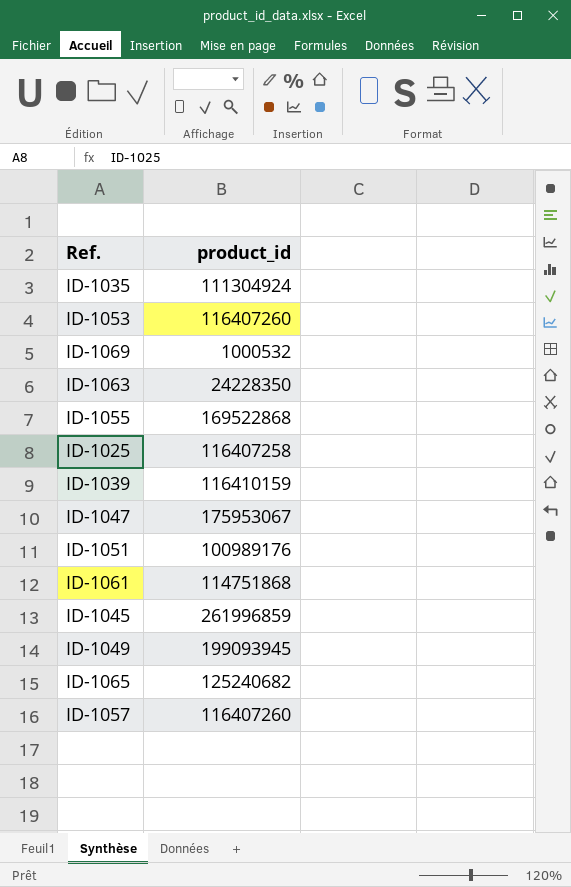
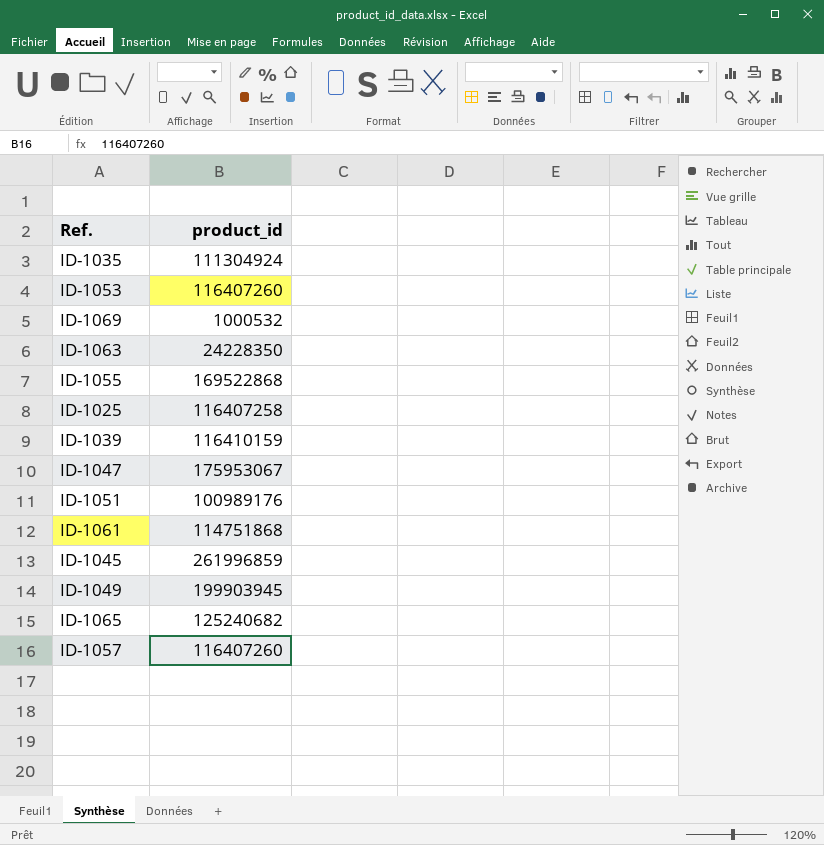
ID-1049 | product_id: 199093945 -> 199903945

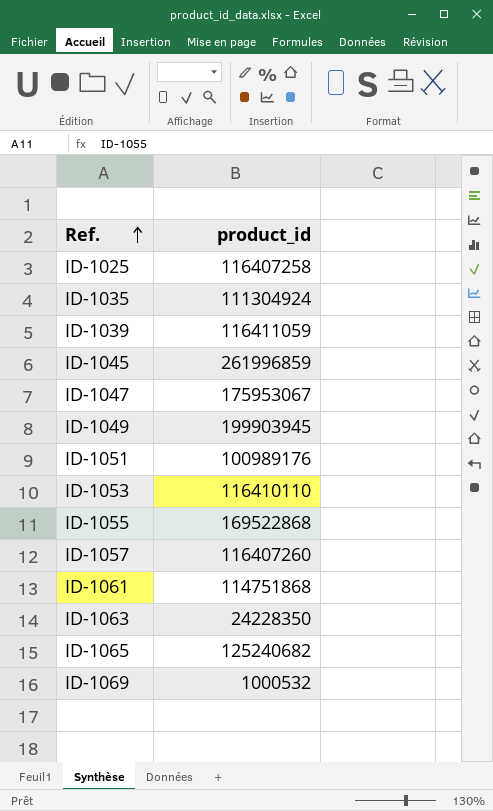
row order: none -> Ref. ascending
ID-1039 | product_id: 116410159 -> 116411059
ID-1053 | product_id: 116407260 -> 116410110

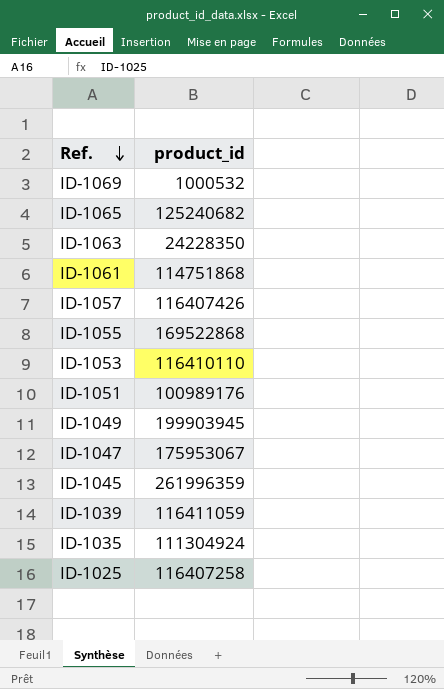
row order: Ref. ascending -> Ref. descending
ID-1057 | product_id: 116407260 -> 116407426
ID-1045 | product_id: 261996859 -> 261996359

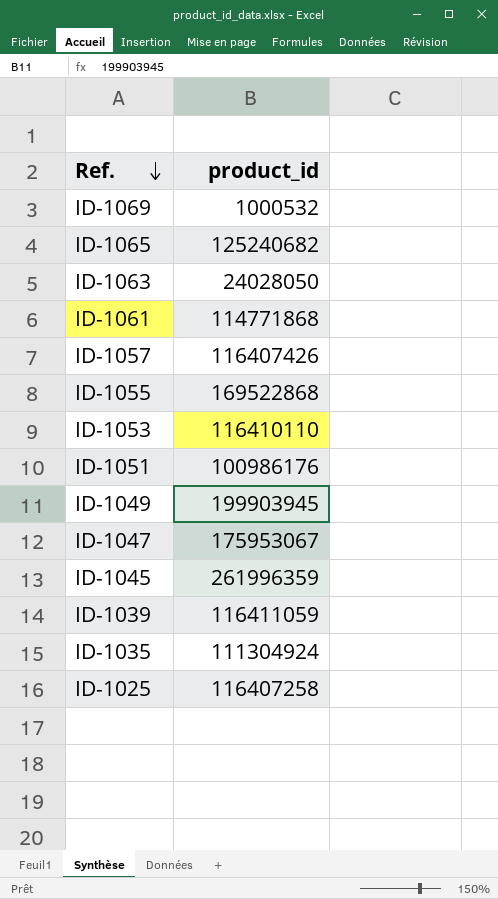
ID-1063 | product_id: 24228350 -> 24028050
ID-1061 | product_id: 114751868 -> 114771868
ID-1051 | product_id: 100989176 -> 100986176

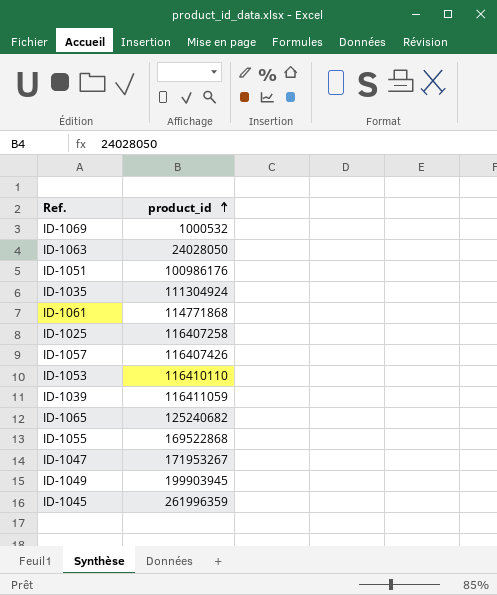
row order: Ref. descending -> product_id ascending
ID-1047 | product_id: 175953067 -> 171953267

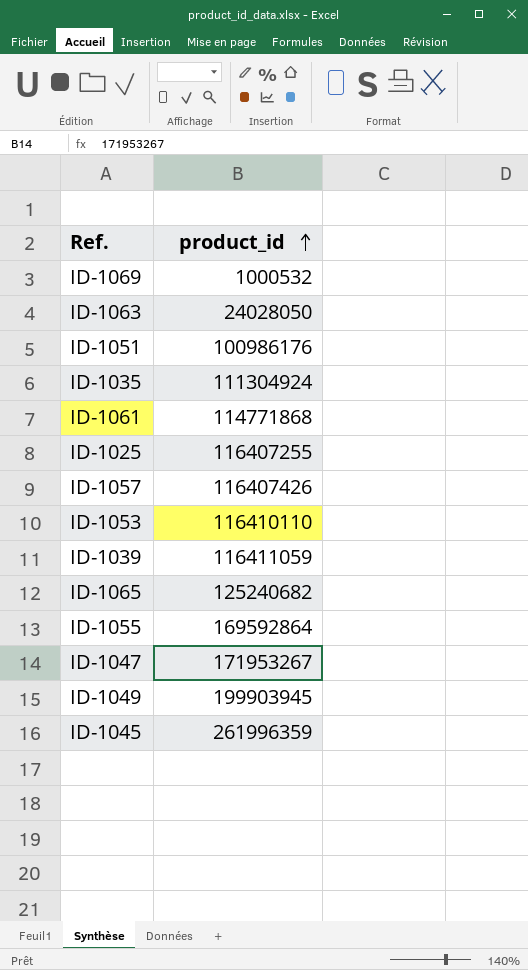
ID-1025 | product_id: 116407258 -> 116407255
ID-1055 | product_id: 169522868 -> 169592864

